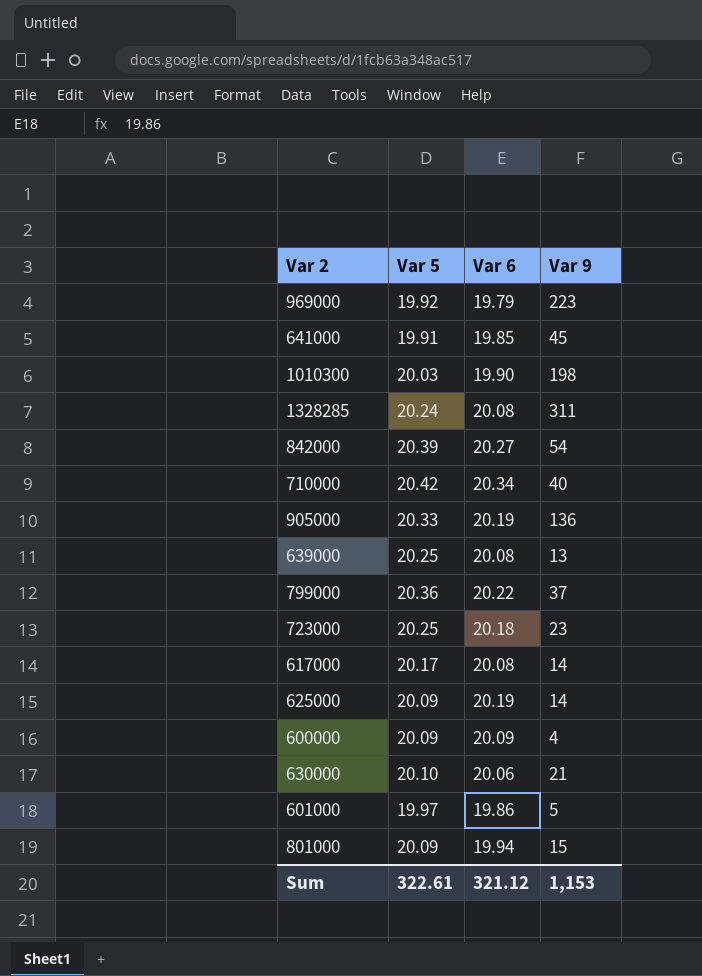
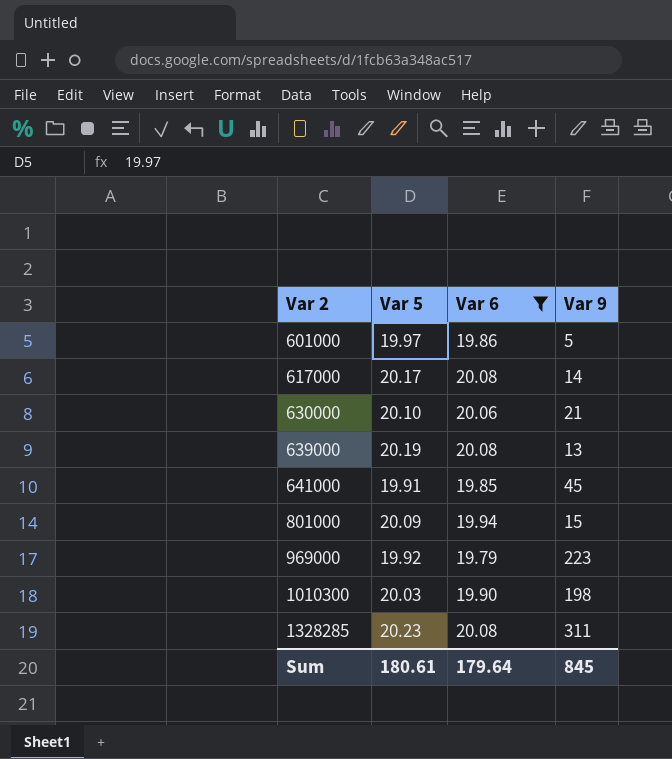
filter: none -> Var 6 <= 20.08
row order: none -> Var 2 ascending
639000 | Var 5: 20.25 -> 20.19
1328285 | Var 5: 20.24 -> 20.23
Sum | Var 5: 322.61 -> 180.61
Sum | Var 6: 321.12 -> 179.64
Sum | Var 9: 1,153 -> 845

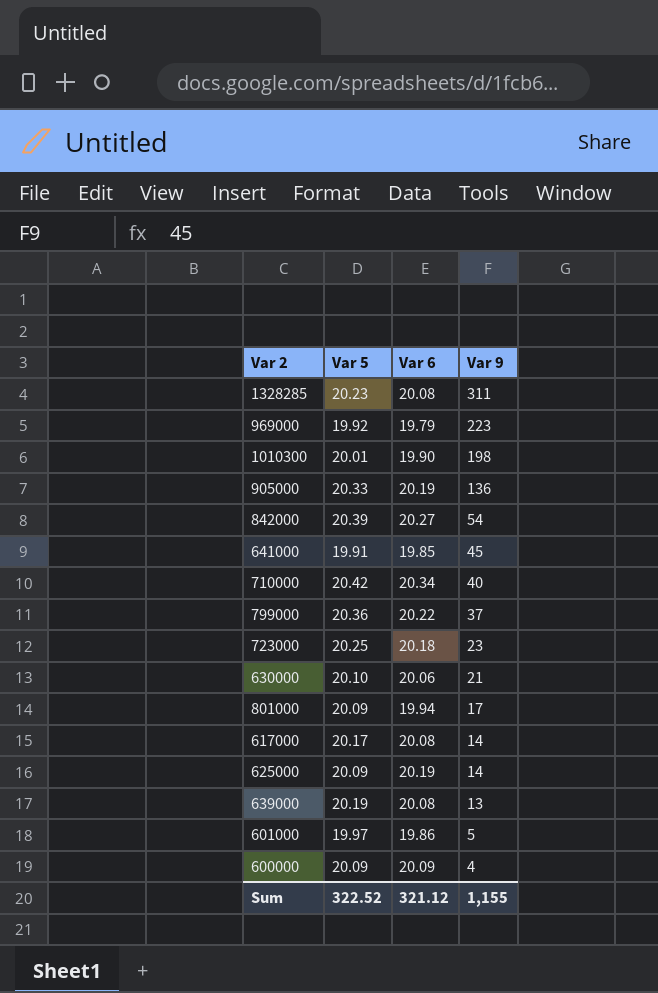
filter: Var 6 <= 20.08 -> none
row order: Var 2 ascending -> Var 9 descending
1010300 | Var 5: 20.03 -> 20.01
801000 | Var 9: 15 -> 17
Sum | Var 5: 180.61 -> 322.52
Sum | Var 6: 179.64 -> 321.12
Sum | Var 9: 845 -> 1,155

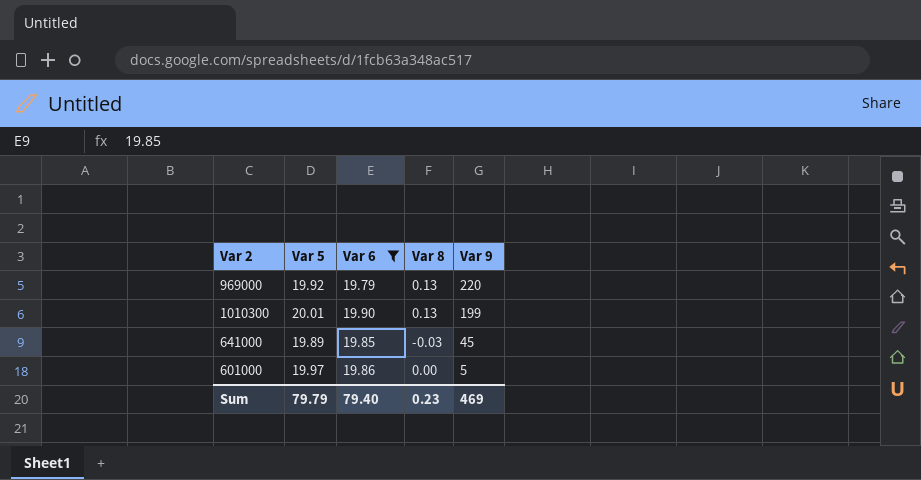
filter: none -> Var 6 <= 19.90
column Var 8 | position: none -> 4
969000 | Var 9: 223 -> 220
1010300 | Var 9: 198 -> 199
641000 | Var 5: 19.91 -> 19.89
Sum | Var 5: 322.52 -> 79.79
Sum | Var 6: 321.12 -> 79.40
Sum | Var 9: 1,155 -> 469

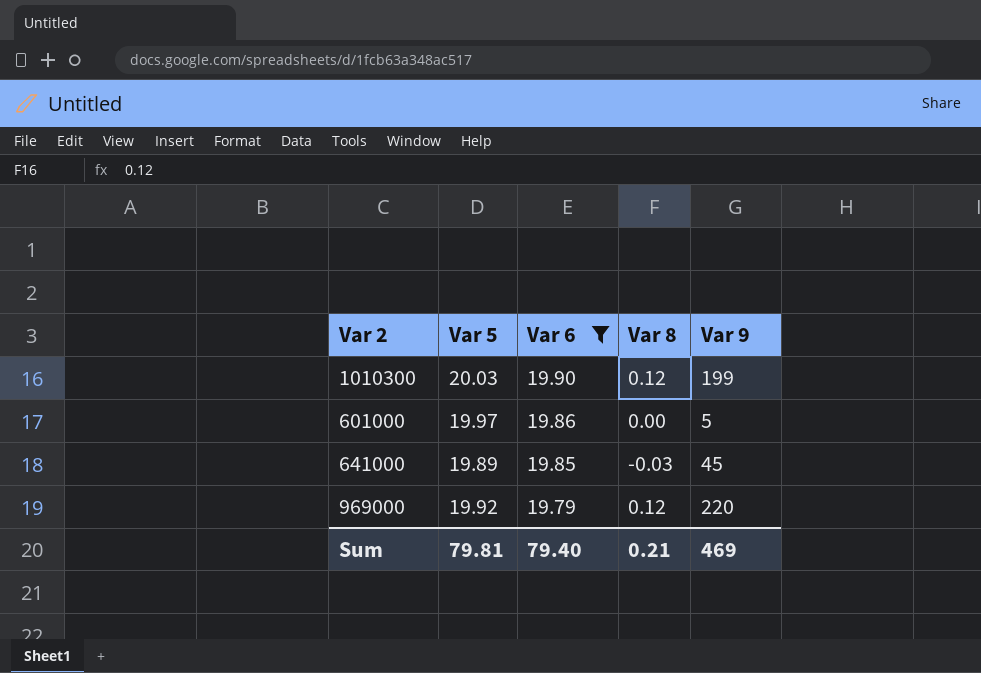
row order: Var 9 descending -> Var 6 descending
1010300 | Var 5: 20.01 -> 20.03
1010300 | Var 8: 0.13 -> 0.12
969000 | Var 8: 0.13 -> 0.12
Sum | Var 5: 79.79 -> 79.81
Sum | Var 8: 0.23 -> 0.21

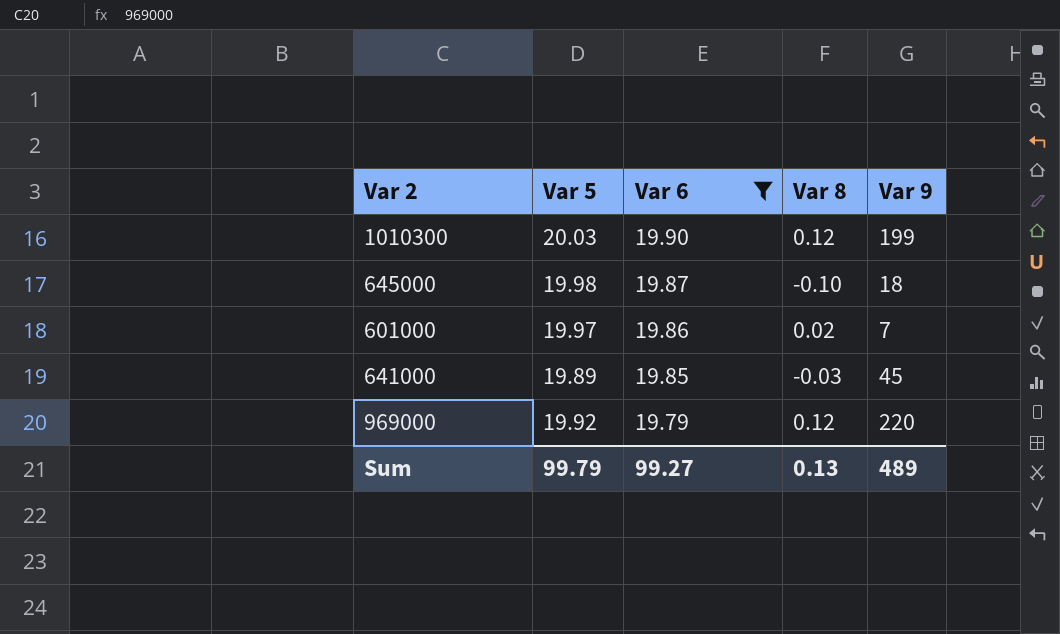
row 645000: none -> 19.98 | 19.87 | -0.10 | 18
601000 | Var 8: 0.00 -> 0.02
601000 | Var 9: 5 -> 7
Sum | Var 5: 79.81 -> 99.79
Sum | Var 6: 79.40 -> 99.27
Sum | Var 8: 0.21 -> 0.13
Sum | Var 9: 469 -> 489

